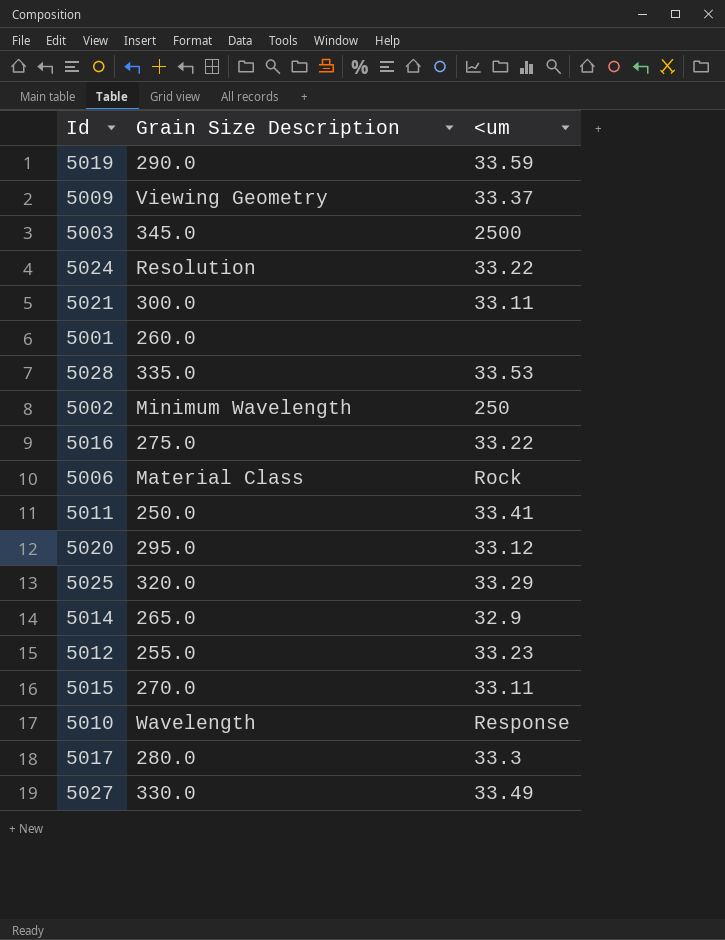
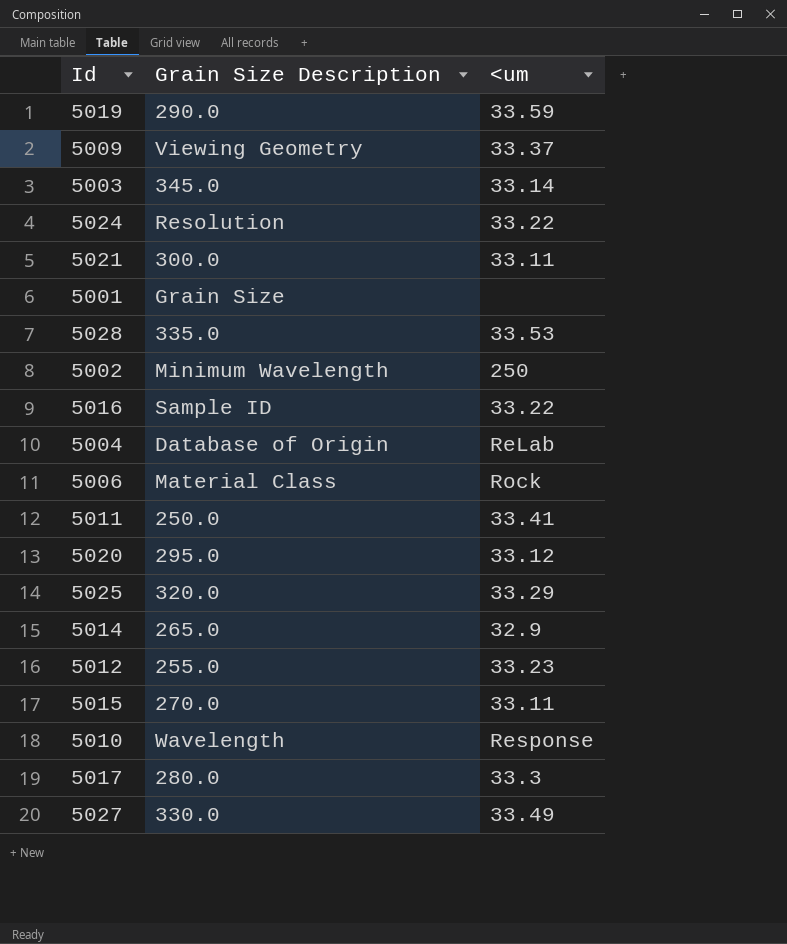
5003 | <um: 2500 -> 33.14
5001 | Grain Size Description: 260.0 -> Grain Size
5016 | Grain Size Description: 275.0 -> Sample ID
row 5004: none -> Database of Origin | ReLab

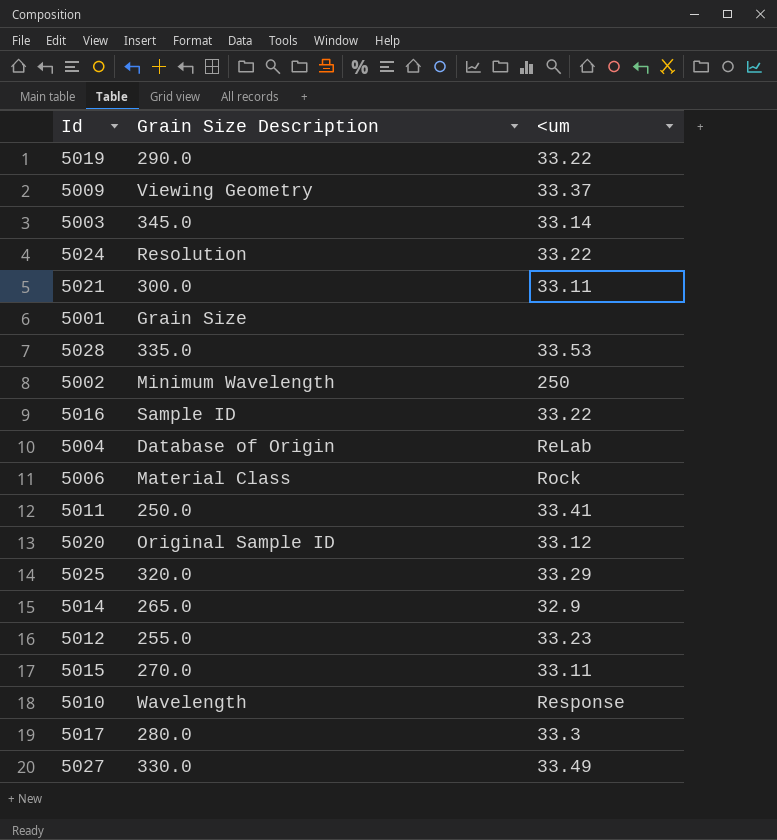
5019 | <um: 33.59 -> 33.22
5020 | Grain Size Description: 295.0 -> Original Sample ID

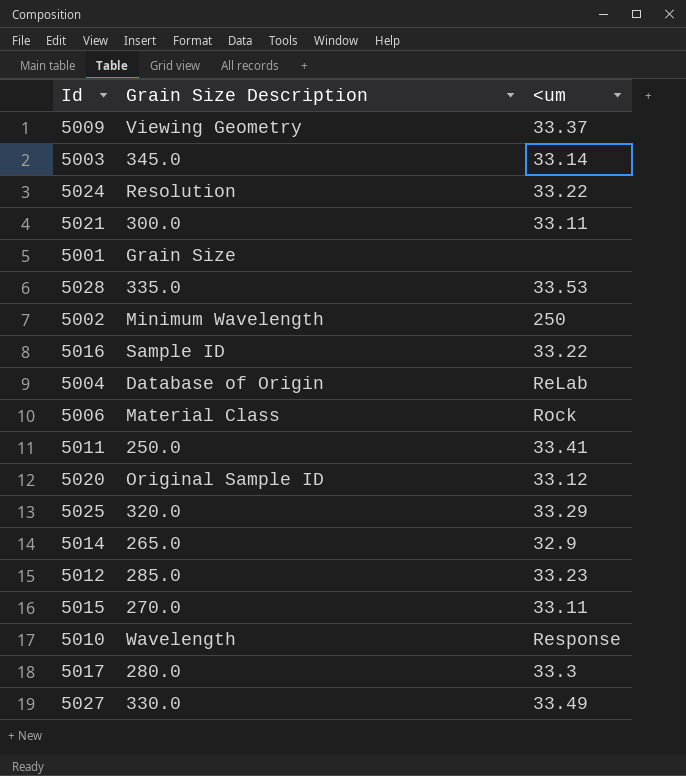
row 5019: 290.0 | 33.22 -> none
5012 | Grain Size Description: 255.0 -> 285.0

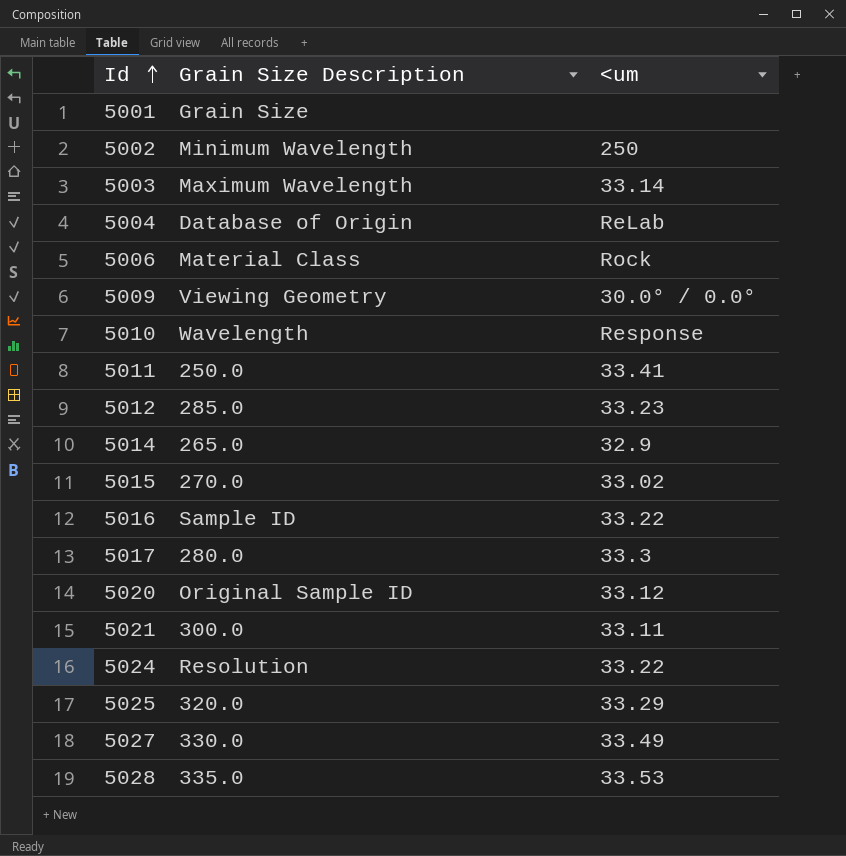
row order: none -> Id ascending
5003 | Grain Size Description: 345.0 -> Maximum Wavelength
5009 | <um: 33.37 -> 30.0° / 0.0°
5015 | <um: 33.11 -> 33.02

